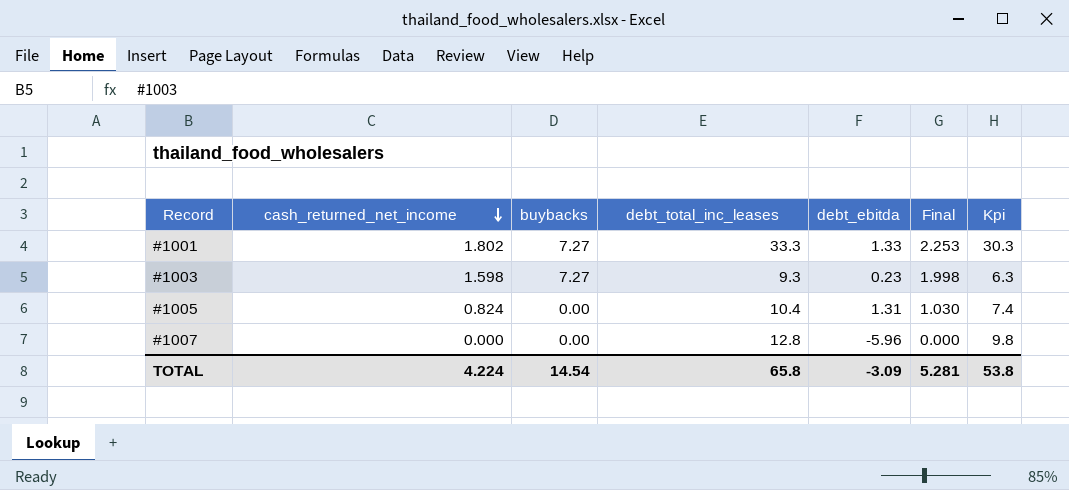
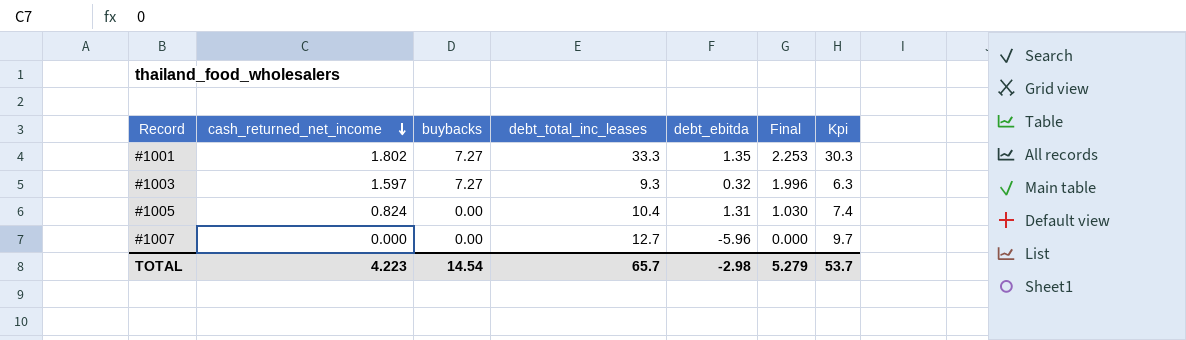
#1001 | debt_ebitda: 1.33 -> 1.35
#1003 | cash_returned_net_income: 1.598 -> 1.597
#1003 | debt_ebitda: 0.23 -> 0.32
#1003 | Final: 1.998 -> 1.996
#1007 | debt_total_inc_leases: 12.8 -> 12.7
#1007 | Kpi: 9.8 -> 9.7
TOTAL | cash_returned_net_income: 4.224 -> 4.223
TOTAL | debt_total_inc_leases: 65.8 -> 65.7
TOTAL | debt_ebitda: -3.09 -> -2.98
TOTAL | Final: 5.281 -> 5.279
TOTAL | Kpi: 53.8 -> 53.7

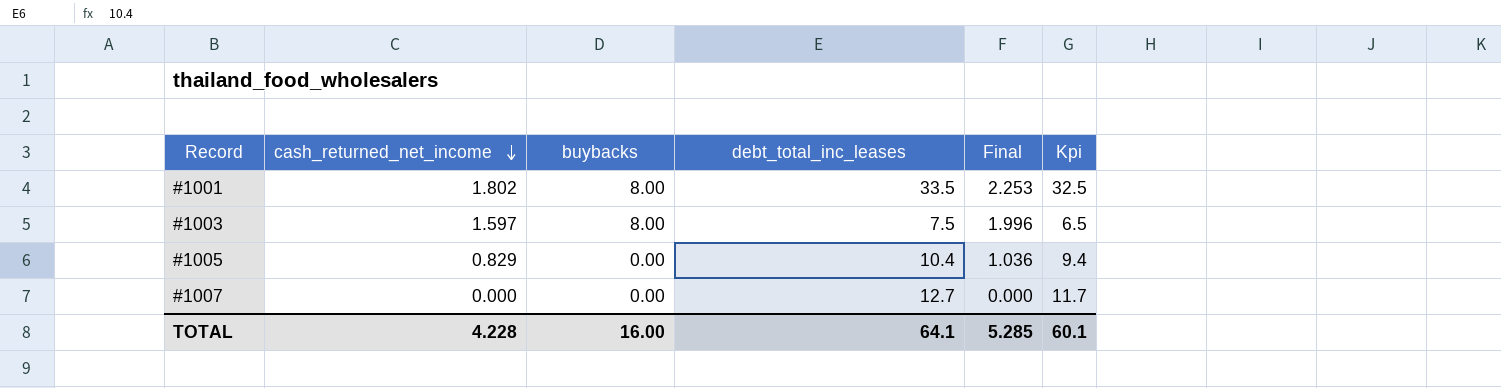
column debt_ebitda | position: 5 -> none
column Kpi | formula: [debt_total_inc_leases] - 3 -> [debt_total_inc_leases] - 1
#1001 | buybacks: 7.27 -> 8.00
#1001 | debt_total_inc_leases: 33.3 -> 33.5
#1003 | buybacks: 7.27 -> 8.00
#1003 | debt_total_inc_leases: 9.3 -> 7.5
#1005 | cash_returned_net_income: 0.824 -> 0.829
#1005 | Final: 1.030 -> 1.036
TOTAL | cash_returned_net_income: 4.223 -> 4.228
TOTAL | buybacks: 14.54 -> 16.00
TOTAL | debt_total_inc_leases: 65.7 -> 64.1
TOTAL | Final: 5.279 -> 5.285
TOTAL | Kpi: 53.7 -> 60.1

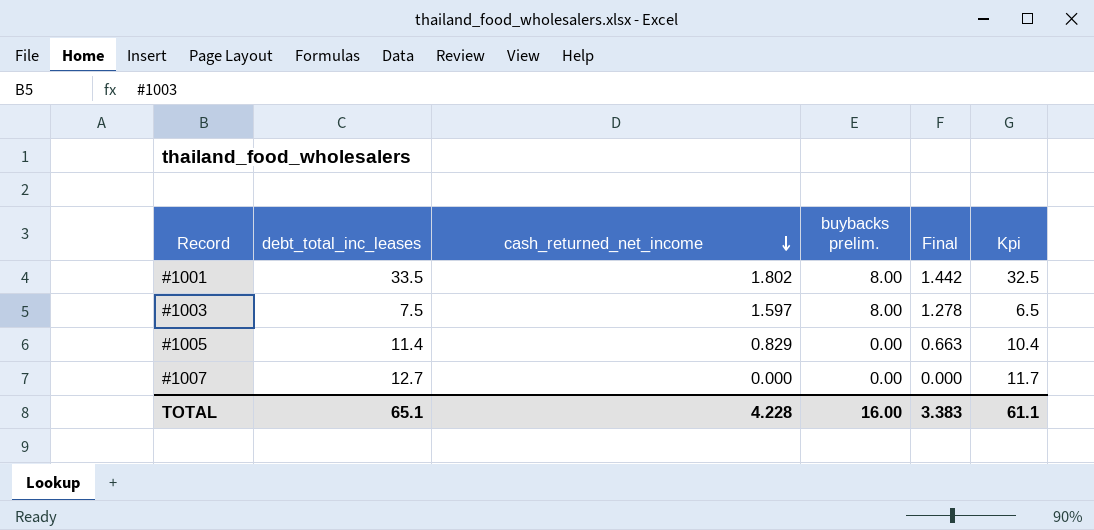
column debt_total_inc_leases | position: 4 -> 2
column name: buybacks -> buybacks prelim.
column Final | formula: [cash_returned_net_income] * 1.25 -> [cash_returned_net_income] * 0.8
#1005 | debt_total_inc_leases: 10.4 -> 11.4
#1005 | Kpi: 9.4 -> 10.4
TOTAL | debt_total_inc_leases: 64.1 -> 65.1
TOTAL | Final: 5.285 -> 3.383
TOTAL | Kpi: 60.1 -> 61.1

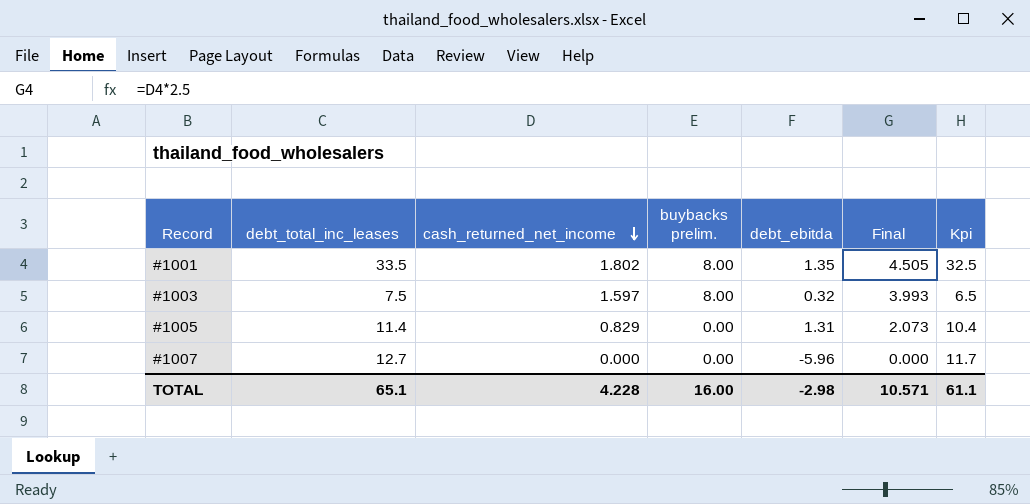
column debt_ebitda | position: none -> 5
column Final | formula: [cash_returned_net_income] * 0.8 -> [cash_returned_net_income] * 2.5
TOTAL | Final: 3.383 -> 10.571

